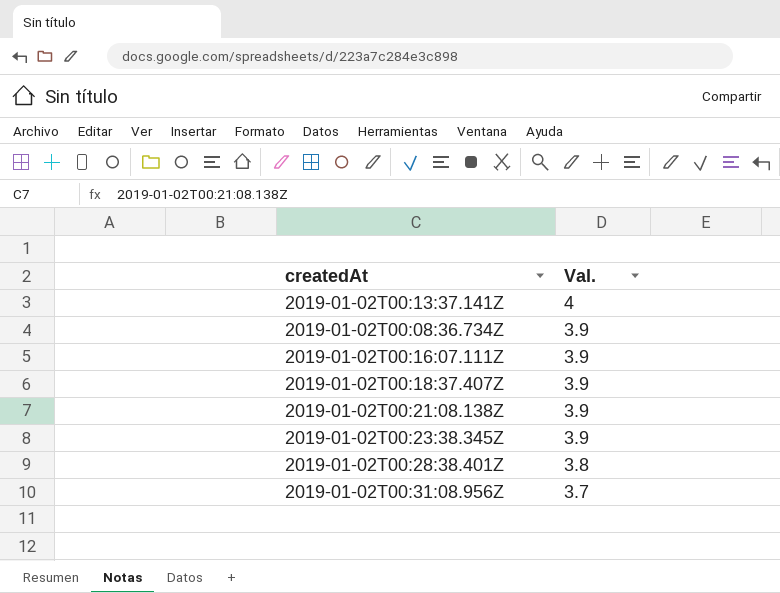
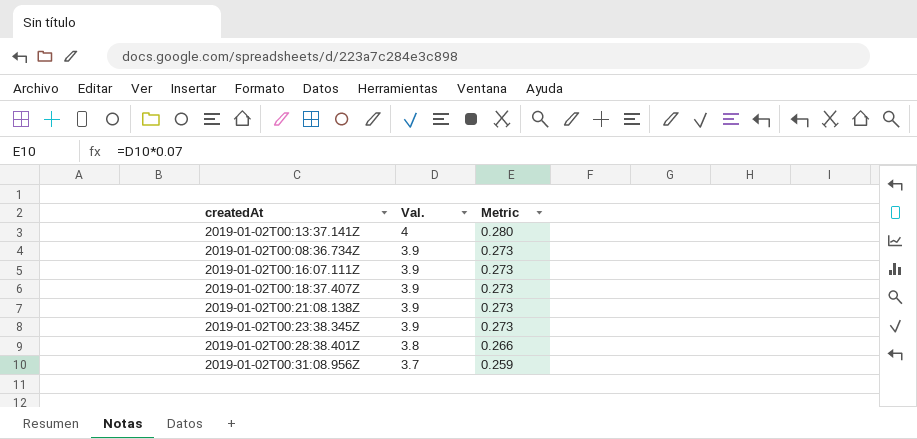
column Metric | formula: none -> [Val.] * 0.07

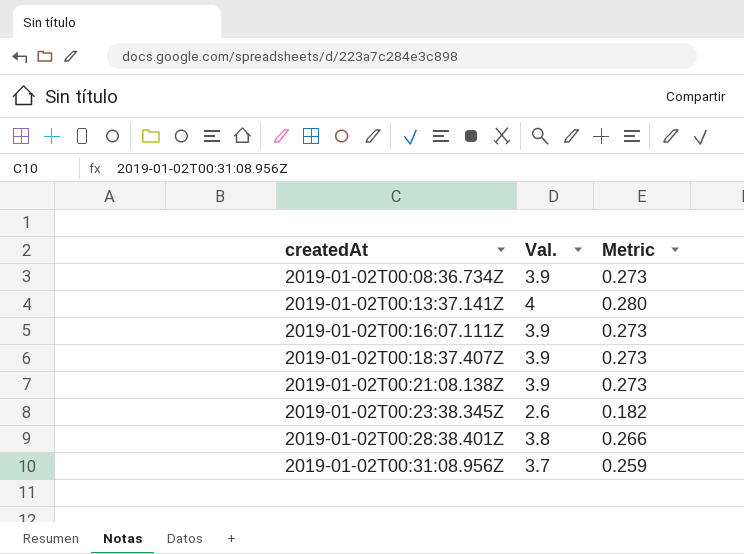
row order: Val. descending -> createdAt ascending
2019-01-02T00:23:38.345Z | Val.: 3.9 -> 2.6
2019-01-02T00:23:38.345Z | Metric: 0.273 -> 0.182

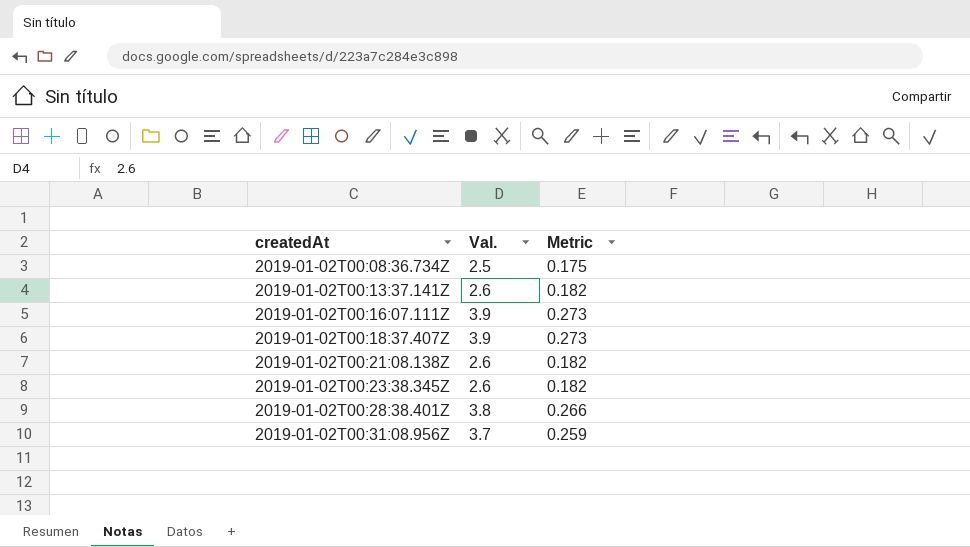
2019-01-02T00:08:36.734Z | Val.: 3.9 -> 2.5
2019-01-02T00:08:36.734Z | Metric: 0.273 -> 0.175
2019-01-02T00:13:37.141Z | Val.: 4 -> 2.6
2019-01-02T00:13:37.141Z | Metric: 0.280 -> 0.182
2019-01-02T00:21:08.138Z | Val.: 3.9 -> 2.6
2019-01-02T00:21:08.138Z | Metric: 0.273 -> 0.182

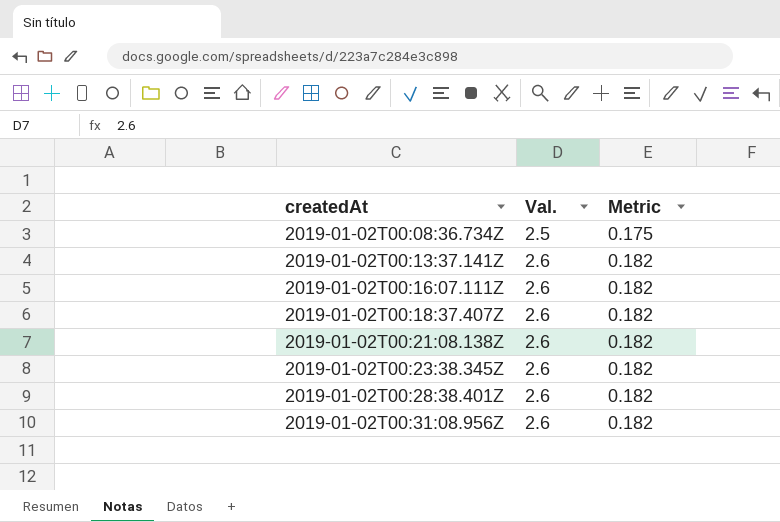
2019-01-02T00:16:07.111Z | Val.: 3.9 -> 2.6
2019-01-02T00:16:07.111Z | Metric: 0.273 -> 0.182
2019-01-02T00:18:37.407Z | Val.: 3.9 -> 2.6
2019-01-02T00:18:37.407Z | Metric: 0.273 -> 0.182
2019-01-02T00:28:38.401Z | Val.: 3.8 -> 2.6
2019-01-02T00:28:38.401Z | Metric: 0.266 -> 0.182
2019-01-02T00:31:08.956Z | Val.: 3.7 -> 2.6
2019-01-02T00:31:08.956Z | Metric: 0.259 -> 0.182

